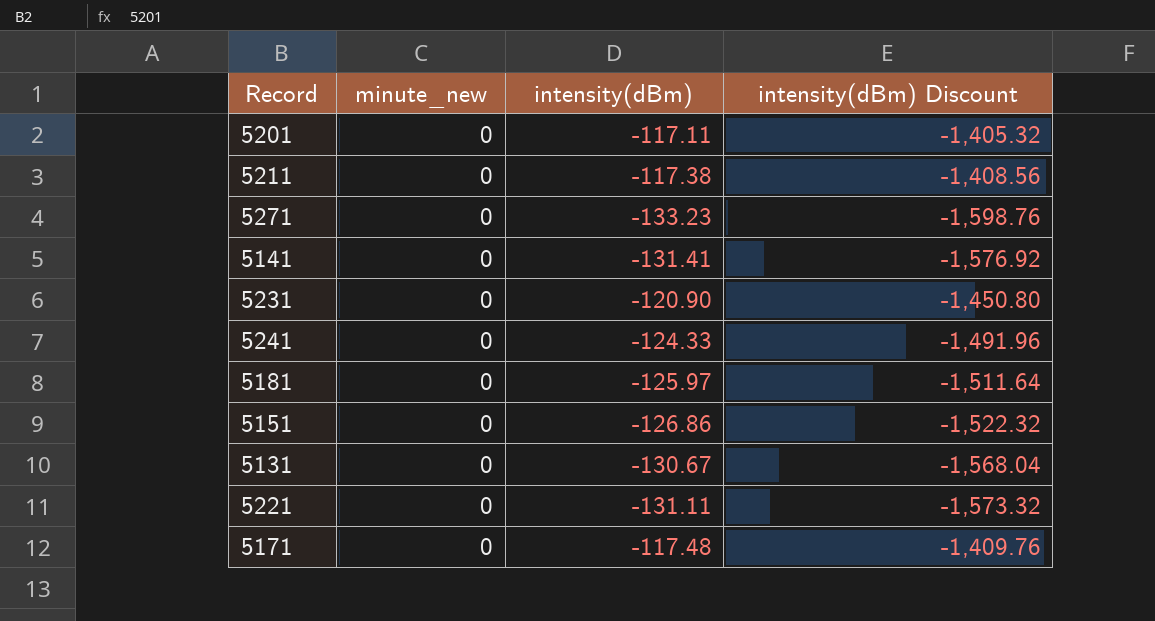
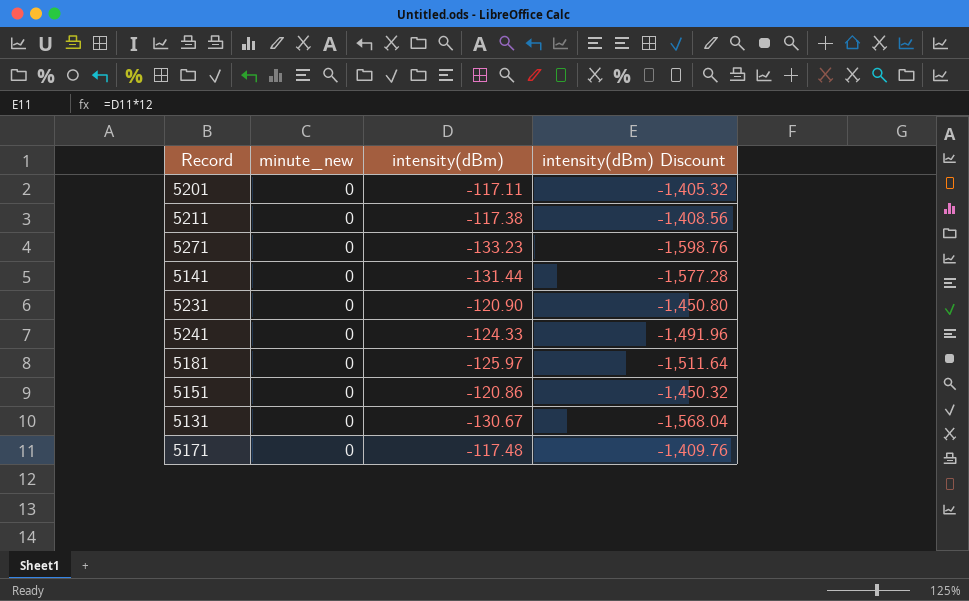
row 5221: 0 | -131.11 | -1,573.32 -> none
5141 | intensity(dBm): -131.41 -> -131.44
5141 | intensity(dBm) Discount: -1,576.92 -> -1,577.28
5151 | intensity(dBm): -126.86 -> -120.86
5151 | intensity(dBm) Discount: -1,522.32 -> -1,450.32

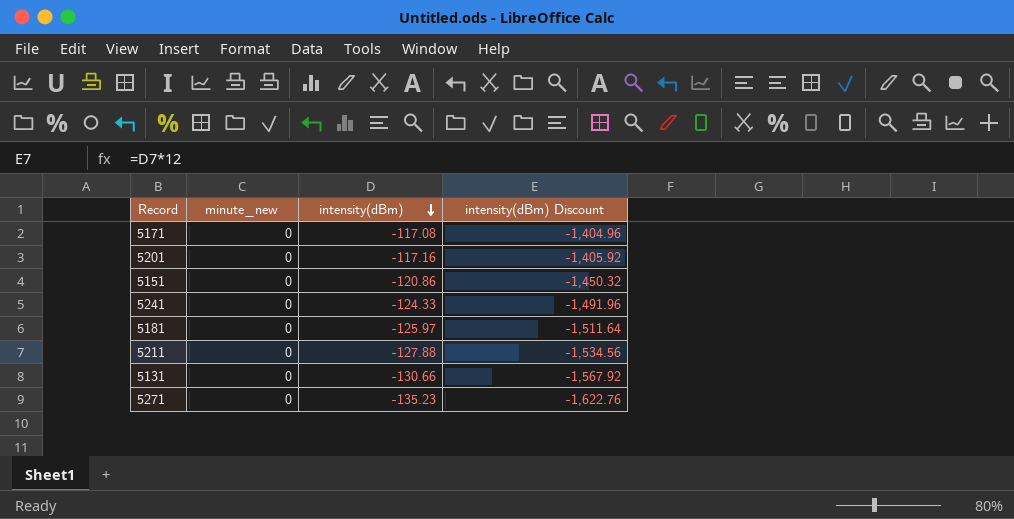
row order: none -> intensity(dBm) descending
row 5141: 0 | -131.44 | -1,577.28 -> none
row 5231: 0 | -120.90 | -1,450.80 -> none
5171 | intensity(dBm): -117.48 -> -117.08
5171 | intensity(dBm) Discount: -1,409.76 -> -1,404.96
5201 | intensity(dBm): -117.11 -> -117.16
5201 | intensity(dBm) Discount: -1,405.32 -> -1,405.92
5211 | intensity(dBm): -117.38 -> -127.88
5211 | intensity(dBm) Discount: -1,408.56 -> -1,534.56
5131 | intensity(dBm): -130.67 -> -130.66
5131 | intensity(dBm) Discount: -1,568.04 -> -1,567.92
5271 | intensity(dBm): -133.23 -> -135.23
5271 | intensity(dBm) Discount: -1,598.76 -> -1,622.76

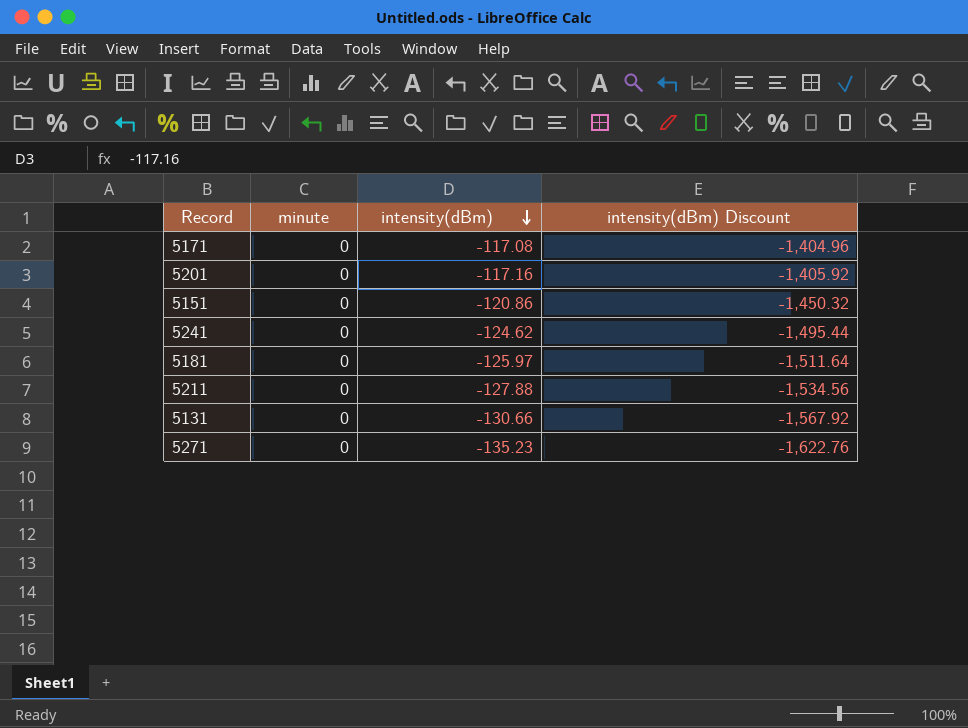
column name: minute_new -> minute
5241 | intensity(dBm): -124.33 -> -124.62
5241 | intensity(dBm) Discount: -1,491.96 -> -1,495.44

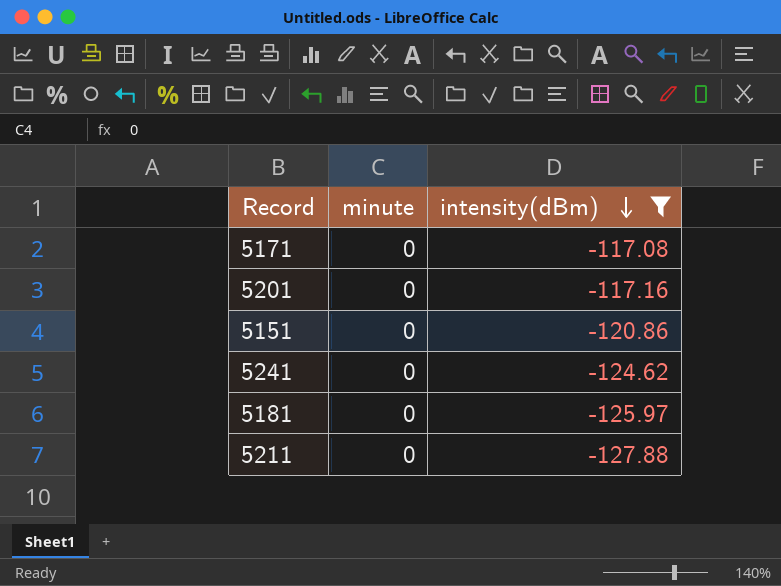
filter: none -> intensity(dBm) >= -127.88
column intensity(dBm) Discount | formula: [intensity(dBm)] * 12 -> none

